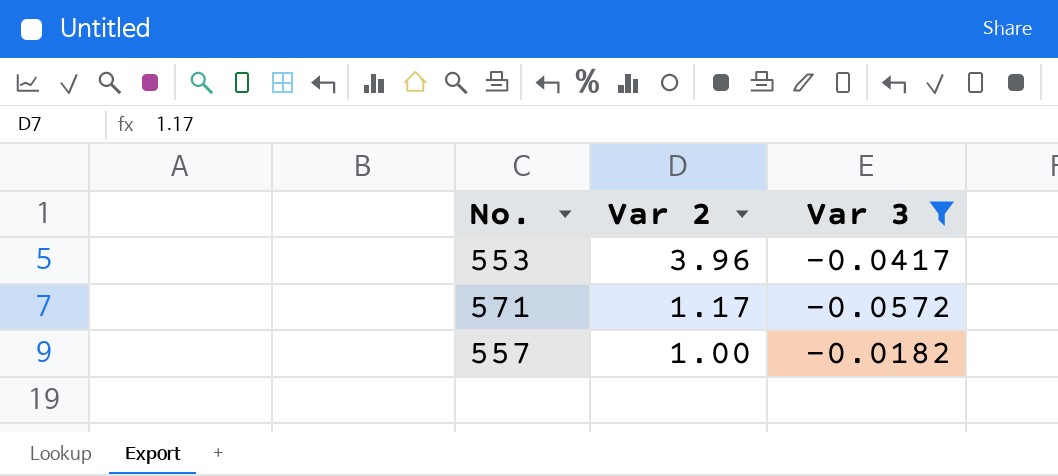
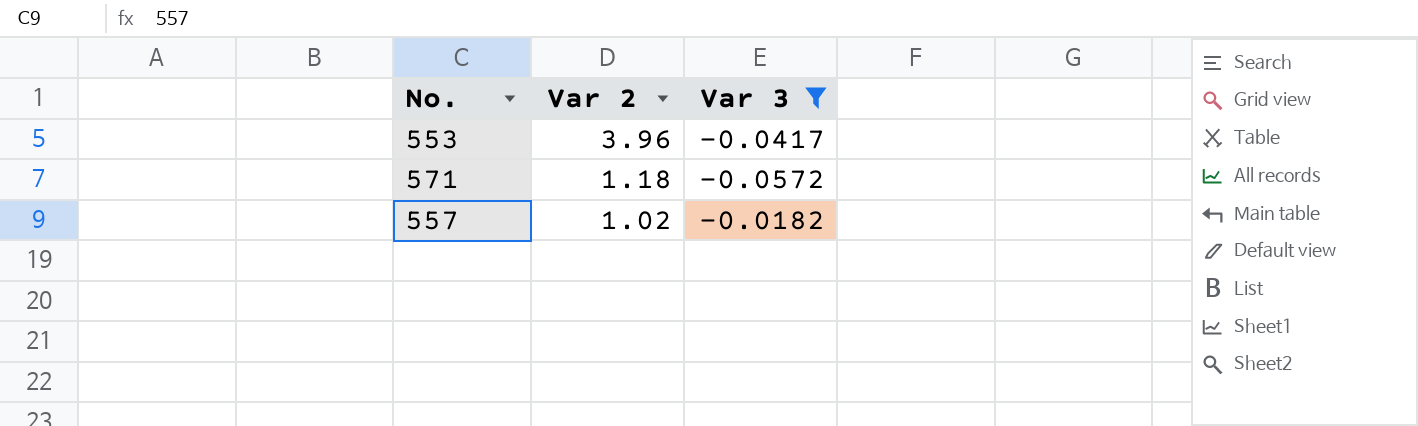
571 | Var 2: 1.17 -> 1.18
557 | Var 2: 1.00 -> 1.02

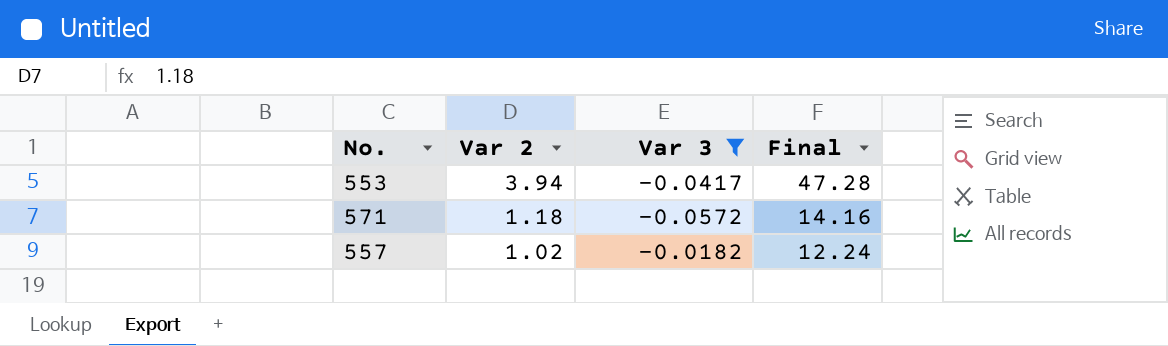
column Final | formula: none -> [Var 2] * 12
553 | Var 2: 3.96 -> 3.94

